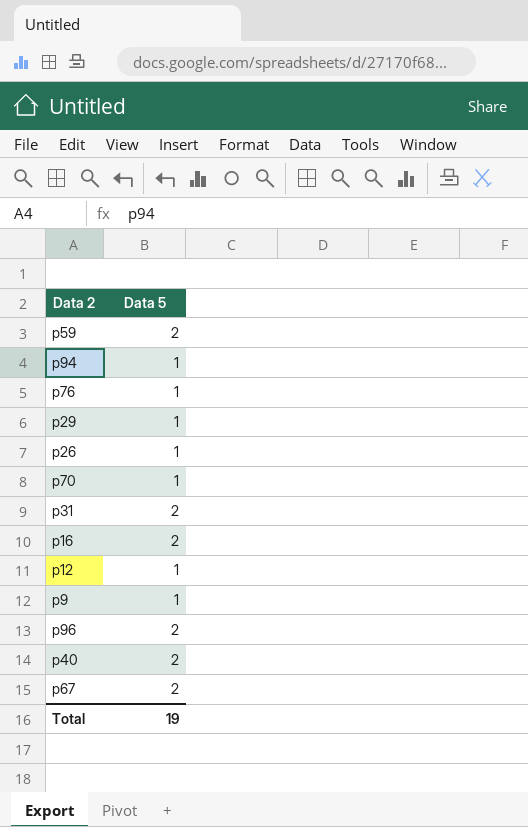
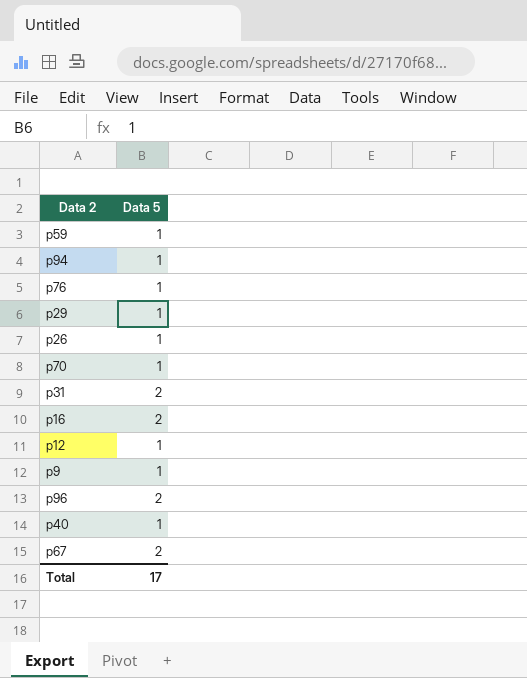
p59 | Data 5: 2 -> 1
p40 | Data 5: 2 -> 1
Total | Data 5: 19 -> 17

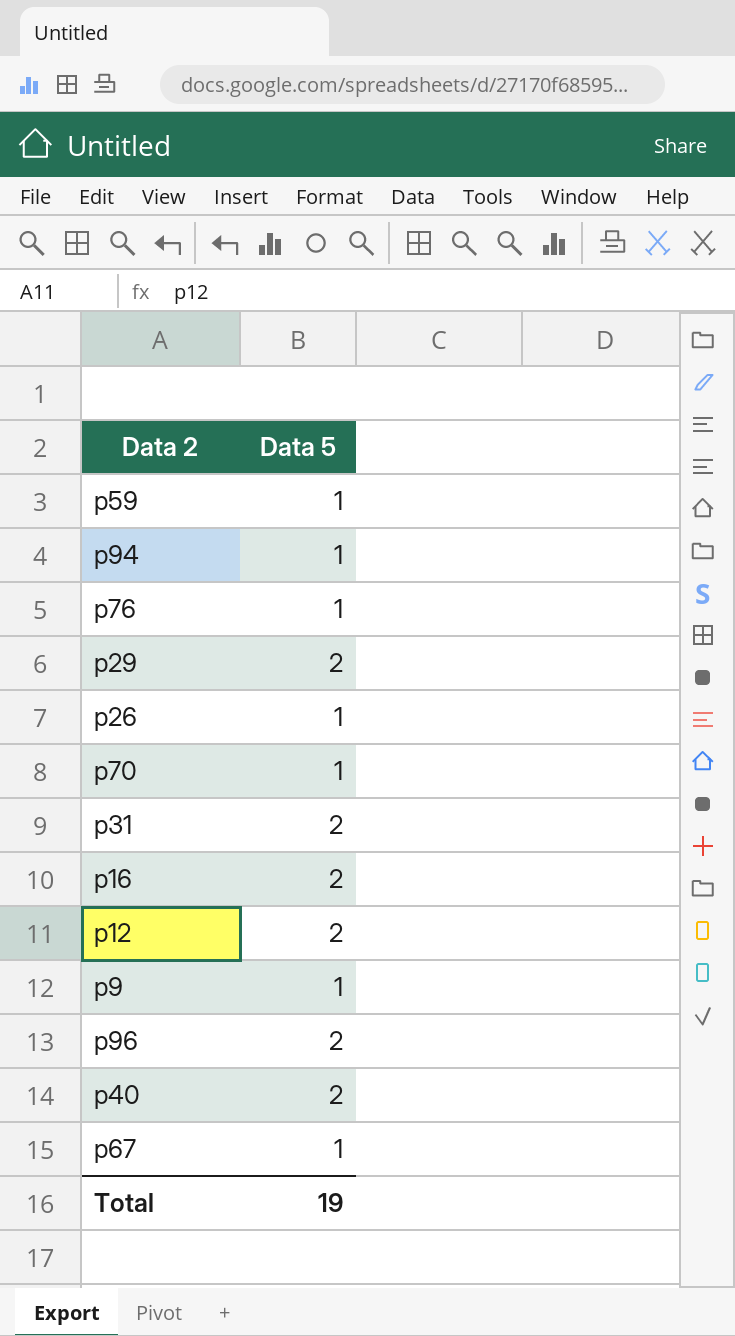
p29 | Data 5: 1 -> 2
p12 | Data 5: 1 -> 2
p40 | Data 5: 1 -> 2
p67 | Data 5: 2 -> 1
Total | Data 5: 17 -> 19

